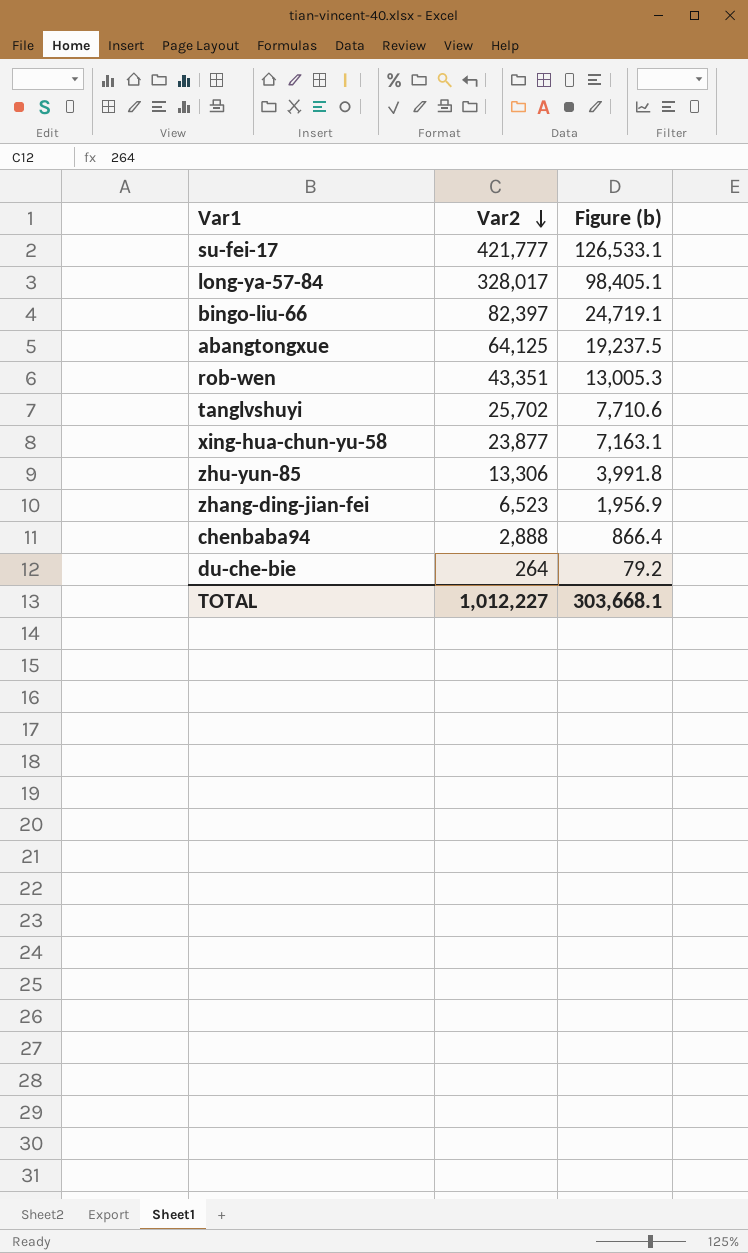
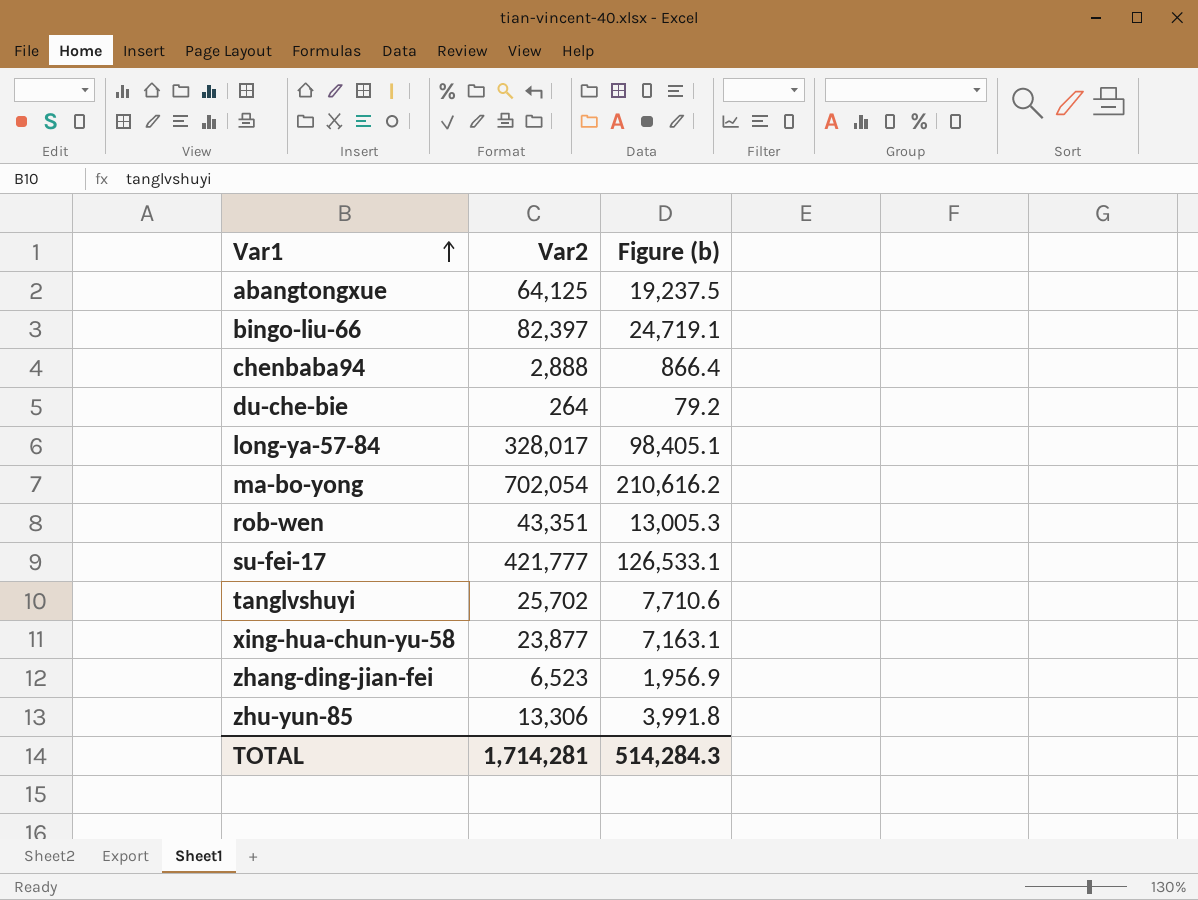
row order: Var2 descending -> Var1 ascending
row ma-bo-yong: none -> 702,054 | 210,616.2
TOTAL | Var2: 1,012,227 -> 1,714,281
TOTAL | Figure (b): 303,668.1 -> 514,284.3

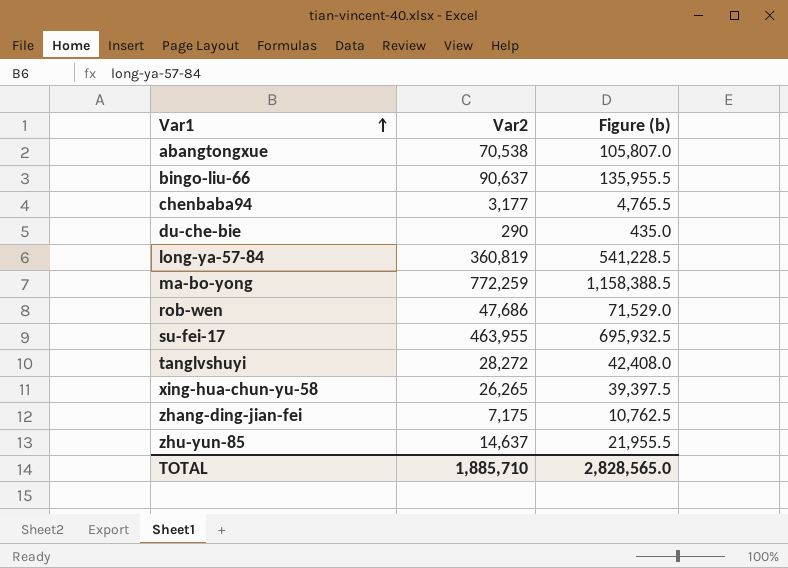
column Figure (b) | formula: [Var2] * 0.3 -> [Var2] * 1.5
abangtongxue | Var2: 64,125 -> 70,538
bingo-liu-66 | Var2: 82,397 -> 90,637
chenbaba94 | Var2: 2,888 -> 3,177
du-che-bie | Var2: 264 -> 290
long-ya-57-84 | Var2: 328,017 -> 360,819
ma-bo-yong | Var2: 702,054 -> 772,259
rob-wen | Var2: 43,351 -> 47,686
su-fei-17 | Var2: 421,777 -> 463,955
tanglvshuyi | Var2: 25,702 -> 28,272
xing-hua-chun-yu-58 | Var2: 23,877 -> 26,265
zhang-ding-jian-fei | Var2: 6,523 -> 7,175
zhu-yun-85 | Var2: 13,306 -> 14,637
TOTAL | Var2: 1,714,281 -> 1,885,710
TOTAL | Figure (b): 514,284.3 -> 2,828,565.0

